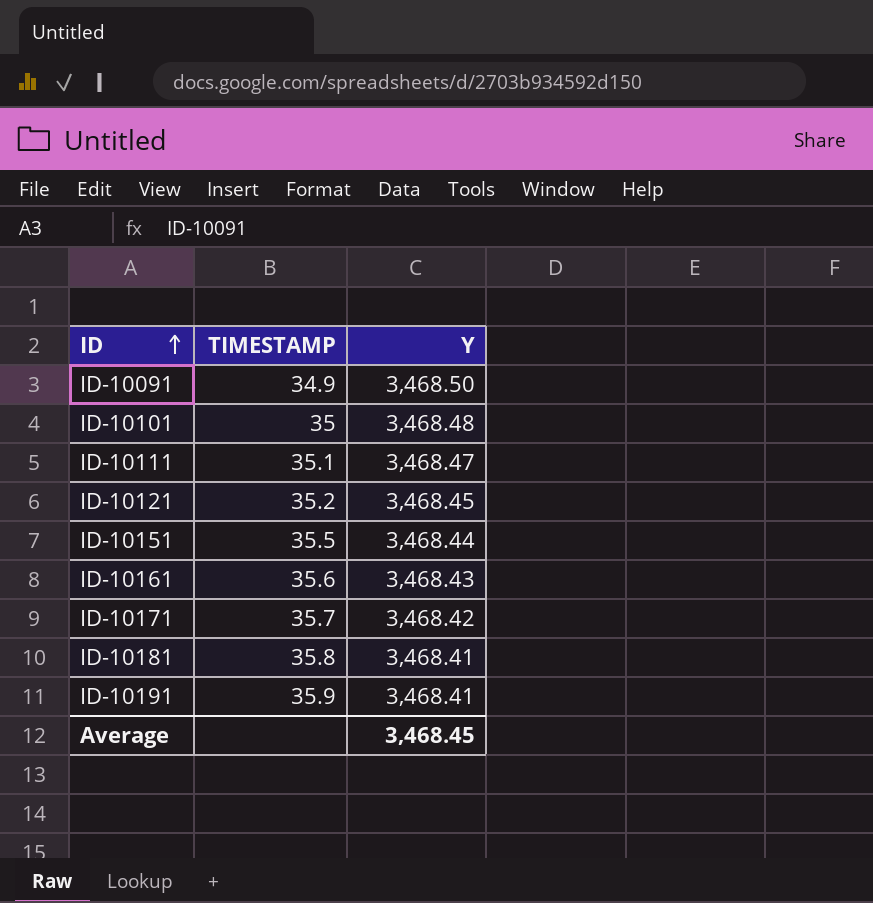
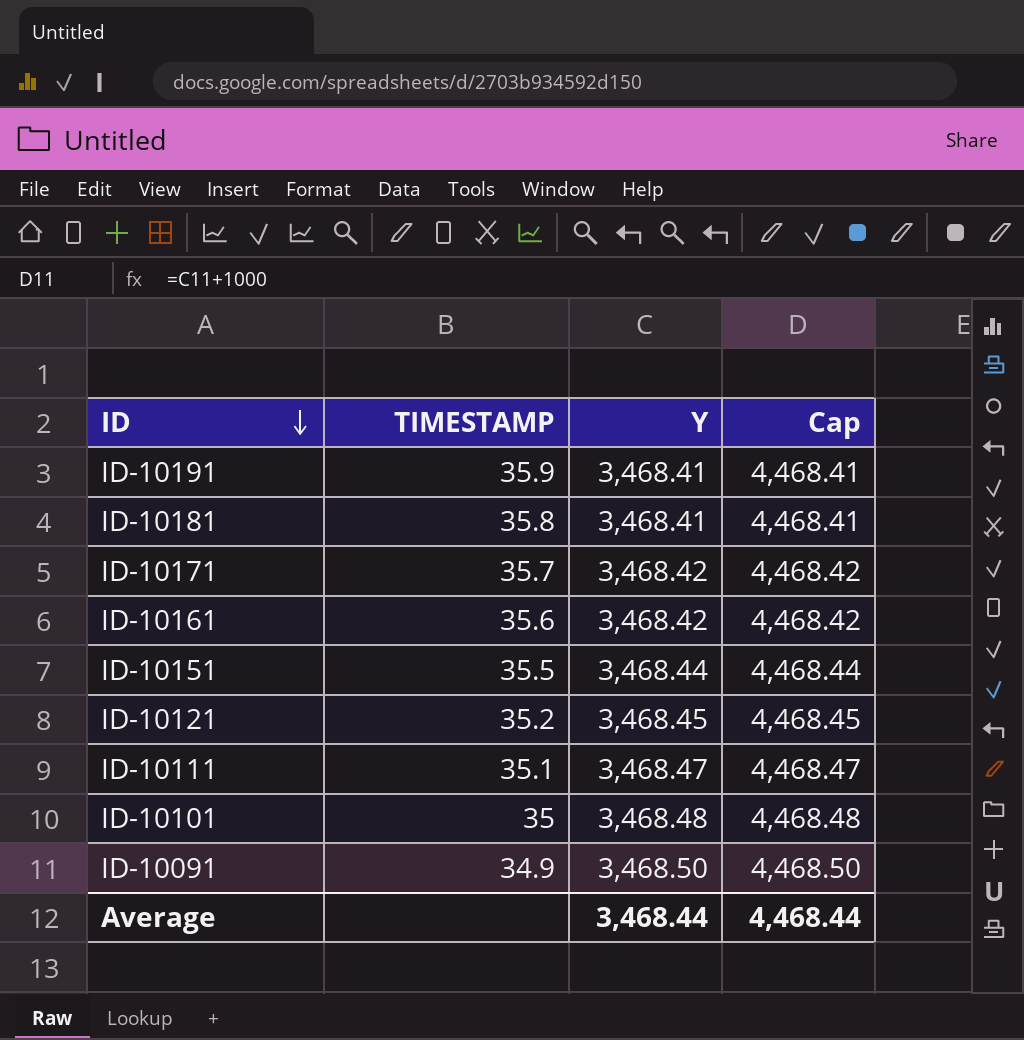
row order: ID ascending -> ID descending
column Cap | formula: none -> [Y] + 1000
ID-10161 | Y: 3,468.43 -> 3,468.42
Average | Y: 3,468.45 -> 3,468.44

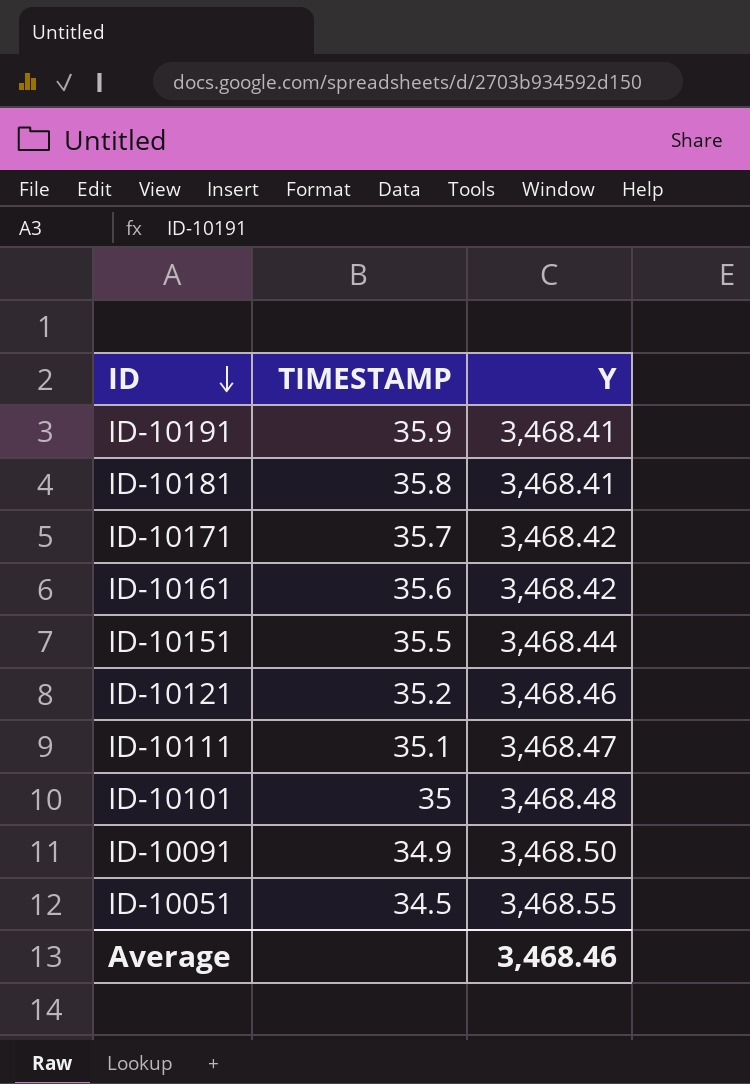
column Cap | formula: [Y] + 1000 -> none
ID-10121 | Y: 3,468.45 -> 3,468.46
row ID-10051: none -> 34.5 | 3,468.55
Average | Y: 3,468.44 -> 3,468.46

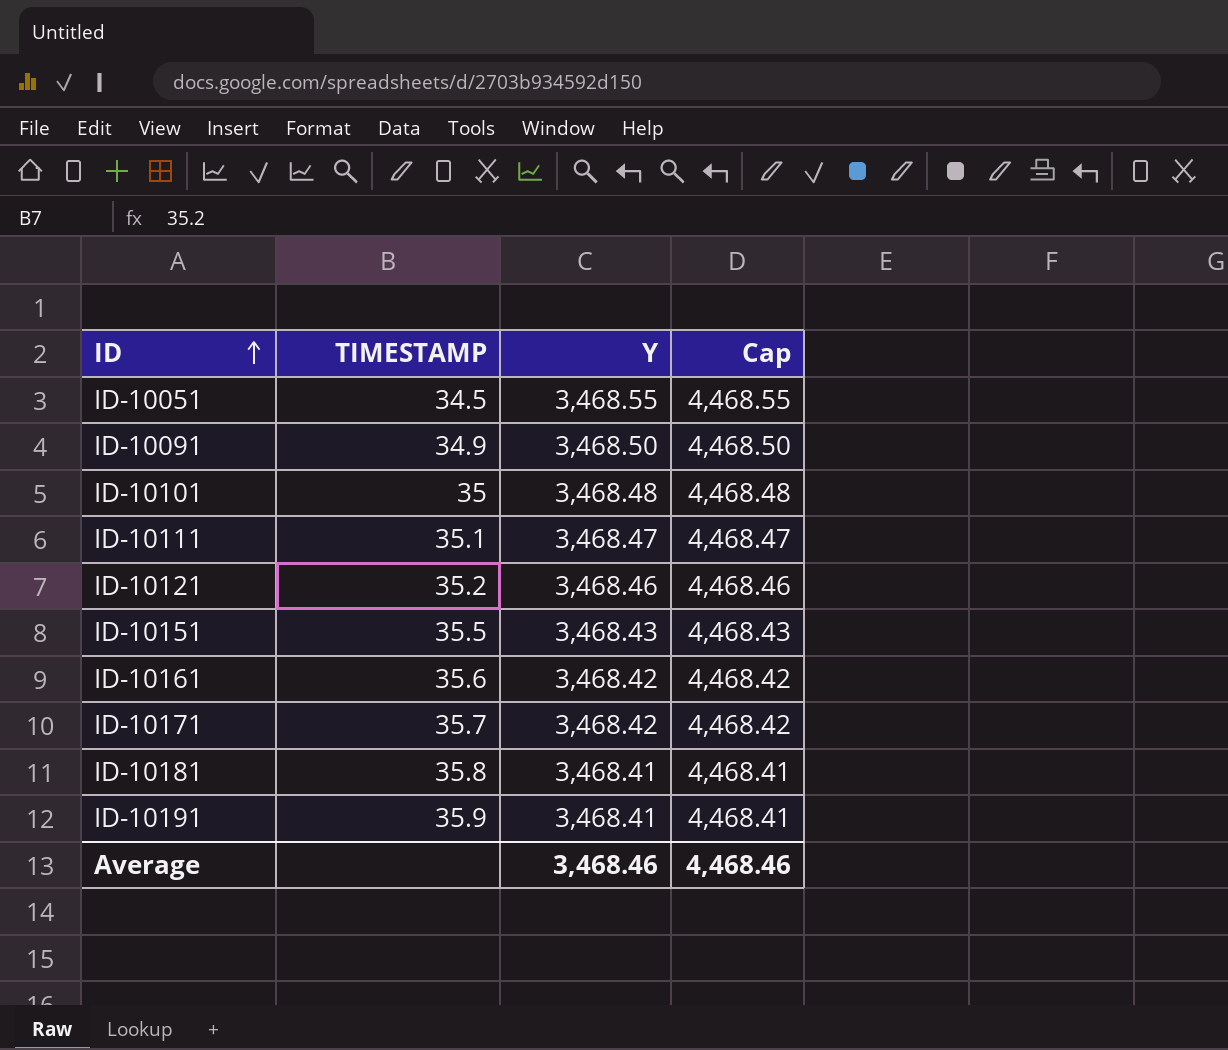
row order: ID descending -> ID ascending
column Cap | formula: none -> [Y] + 1000
ID-10151 | Y: 3,468.44 -> 3,468.43

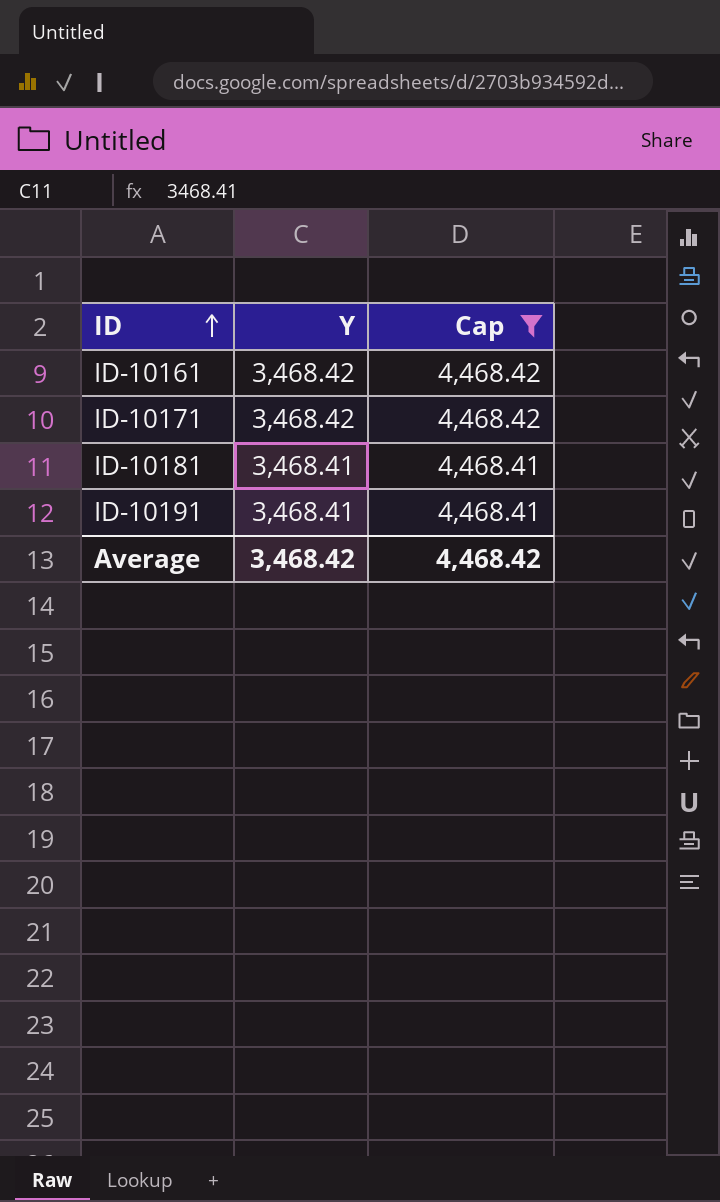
filter: none -> Cap <= 4,468.42
column TIMESTAMP | position: 2 -> none
Average | Y: 3,468.46 -> 3,468.42
Average | Cap: 4,468.46 -> 4,468.42

